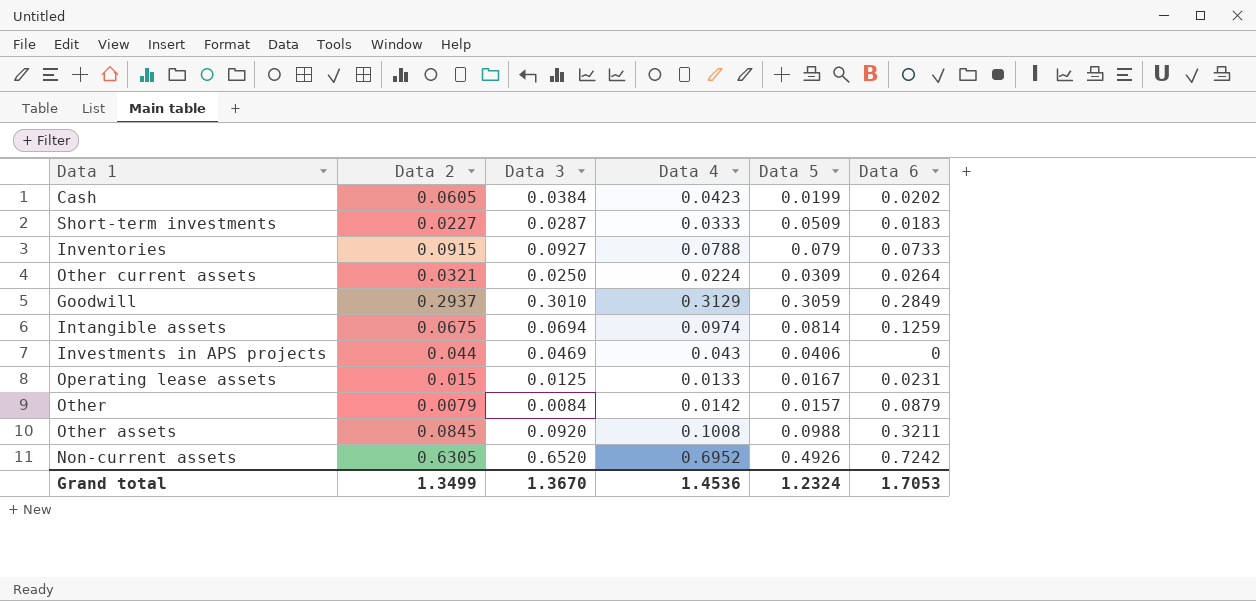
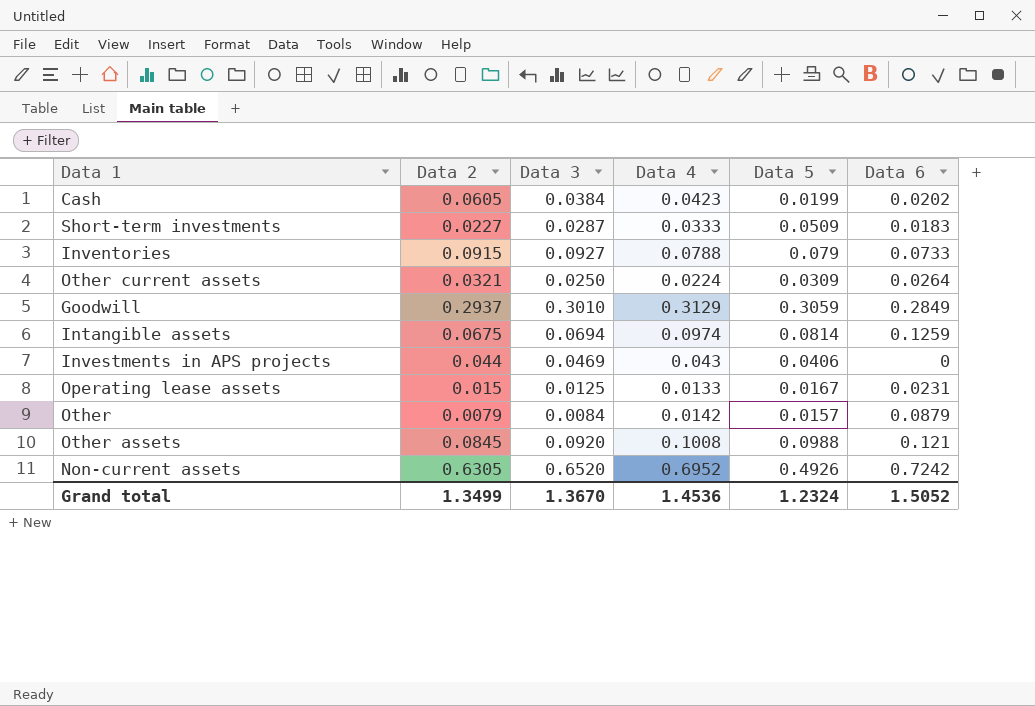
Other assets | Data 6: 0.3211 -> 0.121
Grand total | Data 6: 1.7053 -> 1.5052

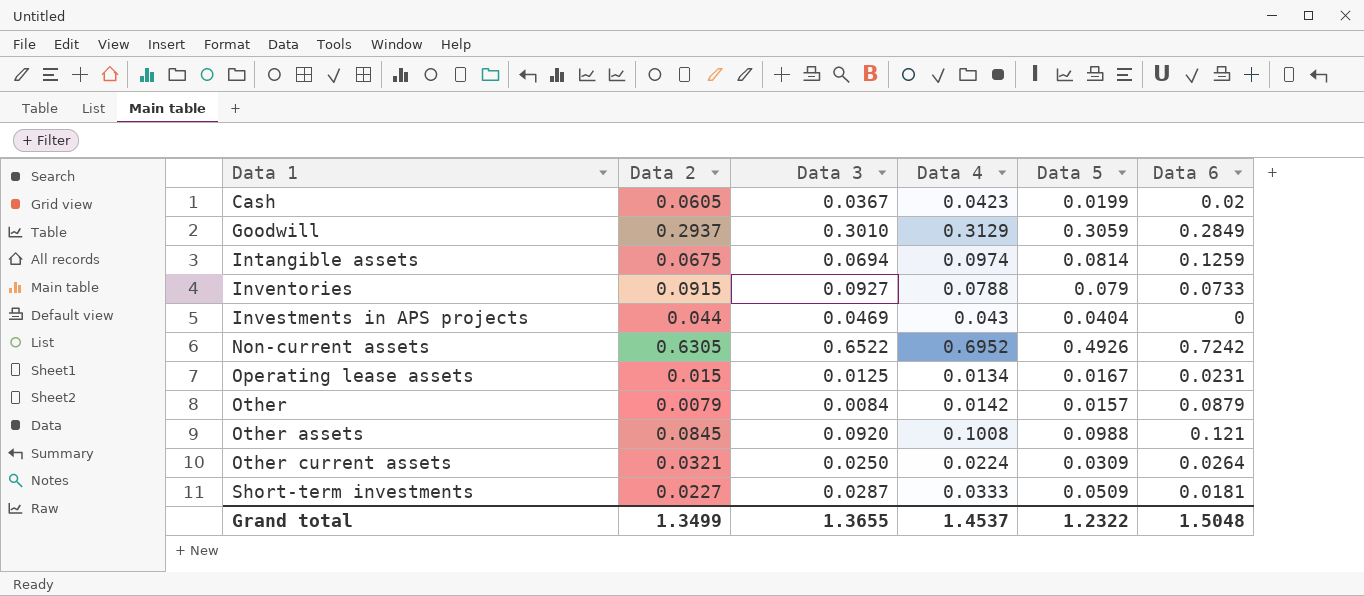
row order: none -> Data 1 ascending
Cash | Data 3: 0.0384 -> 0.0367
Cash | Data 6: 0.0202 -> 0.02
Investments in APS projects | Data 5: 0.0406 -> 0.0404
Non-current assets | Data 3: 0.6520 -> 0.6522
Operating lease assets | Data 4: 0.0133 -> 0.0134
Short-term investments | Data 6: 0.0183 -> 0.0181
Grand total | Data 3: 1.3670 -> 1.3655
Grand total | Data 4: 1.4536 -> 1.4537
Grand total | Data 5: 1.2324 -> 1.2322
Grand total | Data 6: 1.5052 -> 1.5048

